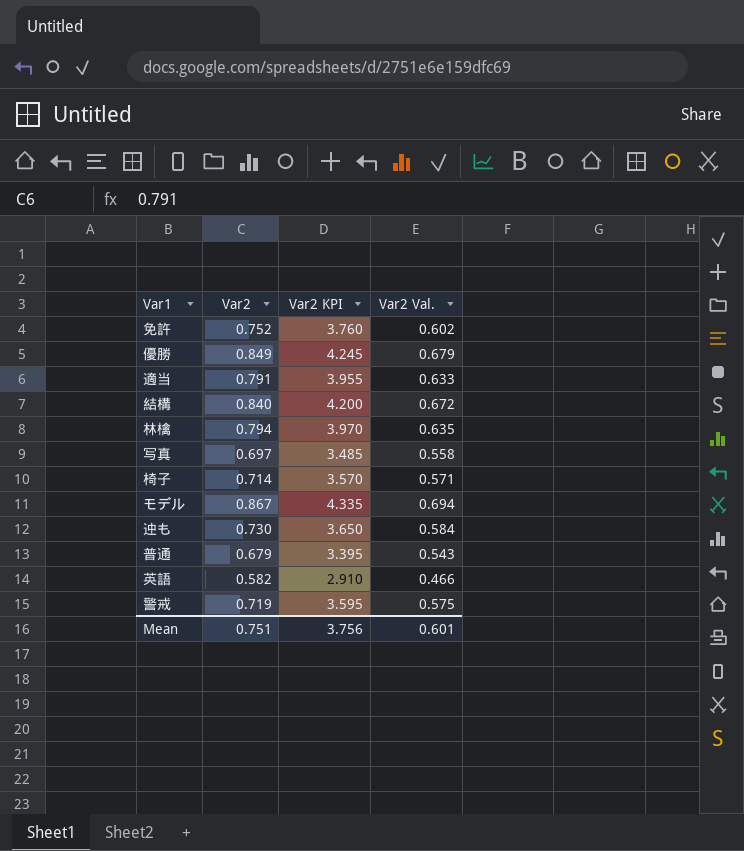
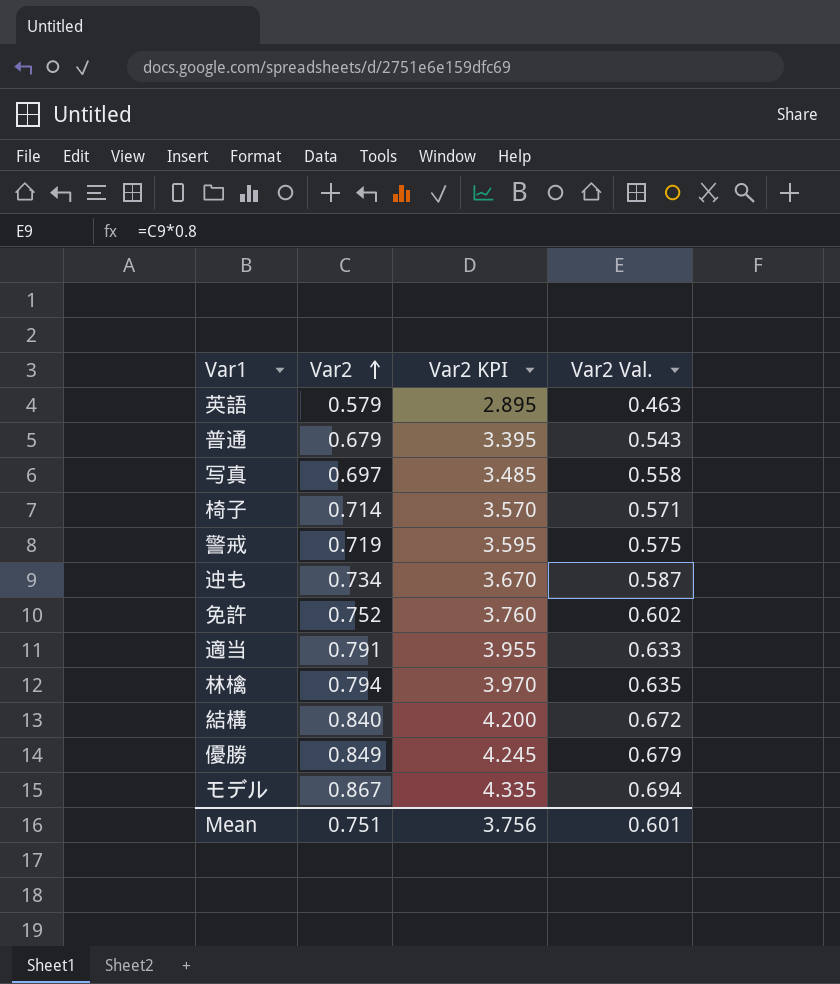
row order: none -> Var2 ascending
英語 | Var2: 0.582 -> 0.579
英語 | Var2 KPI: 2.910 -> 2.895
英語 | Var2 Val.: 0.466 -> 0.463
迚も | Var2: 0.730 -> 0.734
迚も | Var2 KPI: 3.650 -> 3.670
迚も | Var2 Val.: 0.584 -> 0.587

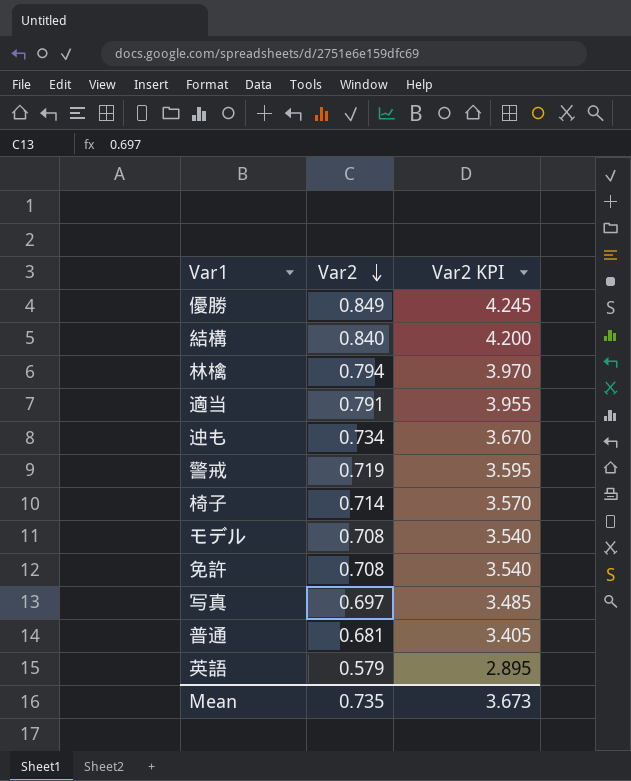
row order: Var2 ascending -> Var2 descending
column Var2 Val. | formula: [Var2] * 0.8 -> none
モデル | Var2: 0.867 -> 0.708
モデル | Var2 KPI: 4.335 -> 3.540
免許 | Var2: 0.752 -> 0.708
免許 | Var2 KPI: 3.760 -> 3.540
普通 | Var2: 0.679 -> 0.681
普通 | Var2 KPI: 3.395 -> 3.405
Mean | Var2: 0.751 -> 0.735
Mean | Var2 KPI: 3.756 -> 3.673

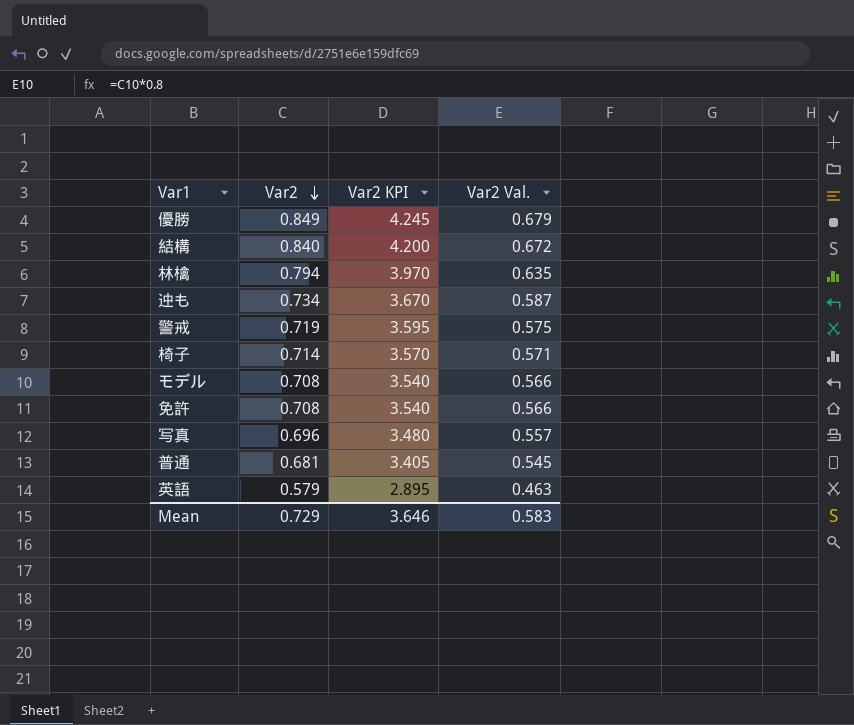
column Var2 Val. | formula: none -> [Var2] * 0.8
row 適当: 0.791 | 3.955 -> none
写真 | Var2: 0.697 -> 0.696
写真 | Var2 KPI: 3.485 -> 3.480
Mean | Var2: 0.735 -> 0.729
Mean | Var2 KPI: 3.673 -> 3.646

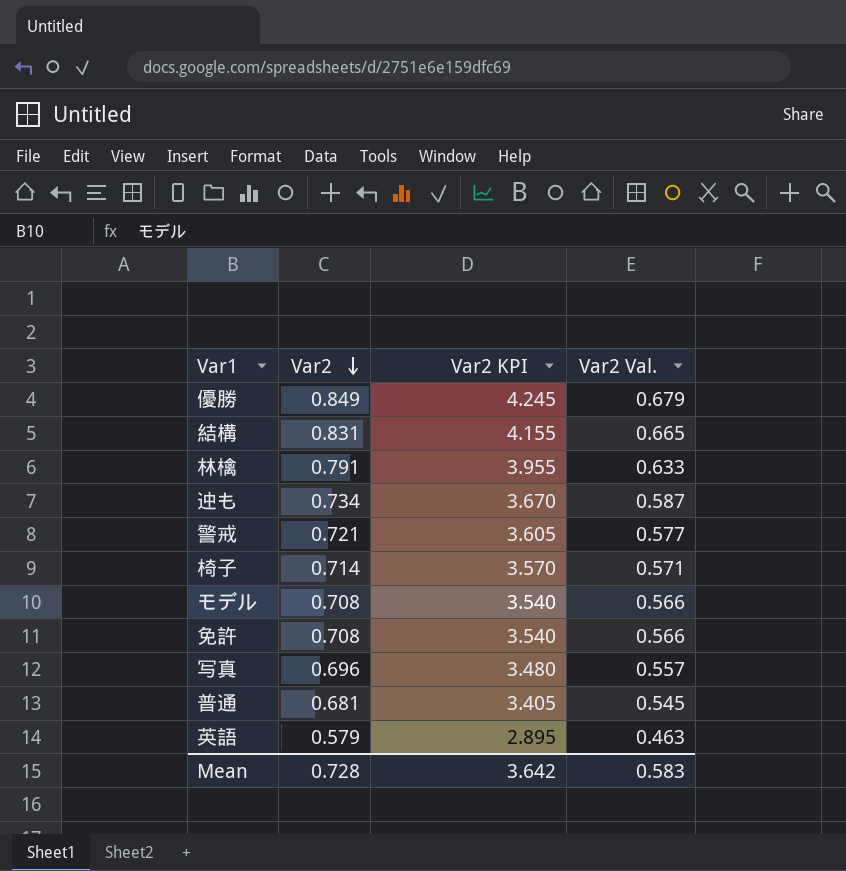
結構 | Var2: 0.840 -> 0.831
結構 | Var2 KPI: 4.200 -> 4.155
結構 | Var2 Val.: 0.672 -> 0.665
林檎 | Var2: 0.794 -> 0.791
林檎 | Var2 KPI: 3.970 -> 3.955
林檎 | Var2 Val.: 0.635 -> 0.633
警戒 | Var2: 0.719 -> 0.721
警戒 | Var2 KPI: 3.595 -> 3.605
警戒 | Var2 Val.: 0.575 -> 0.577
Mean | Var2: 0.729 -> 0.728
Mean | Var2 KPI: 3.646 -> 3.642

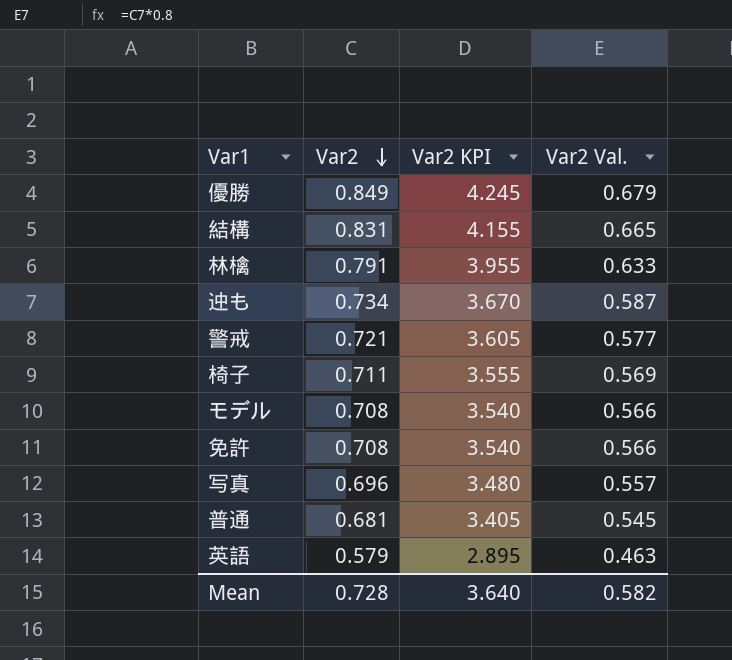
椅子 | Var2: 0.714 -> 0.711
椅子 | Var2 KPI: 3.570 -> 3.555
椅子 | Var2 Val.: 0.571 -> 0.569
Mean | Var2 KPI: 3.642 -> 3.640
Mean | Var2 Val.: 0.583 -> 0.582

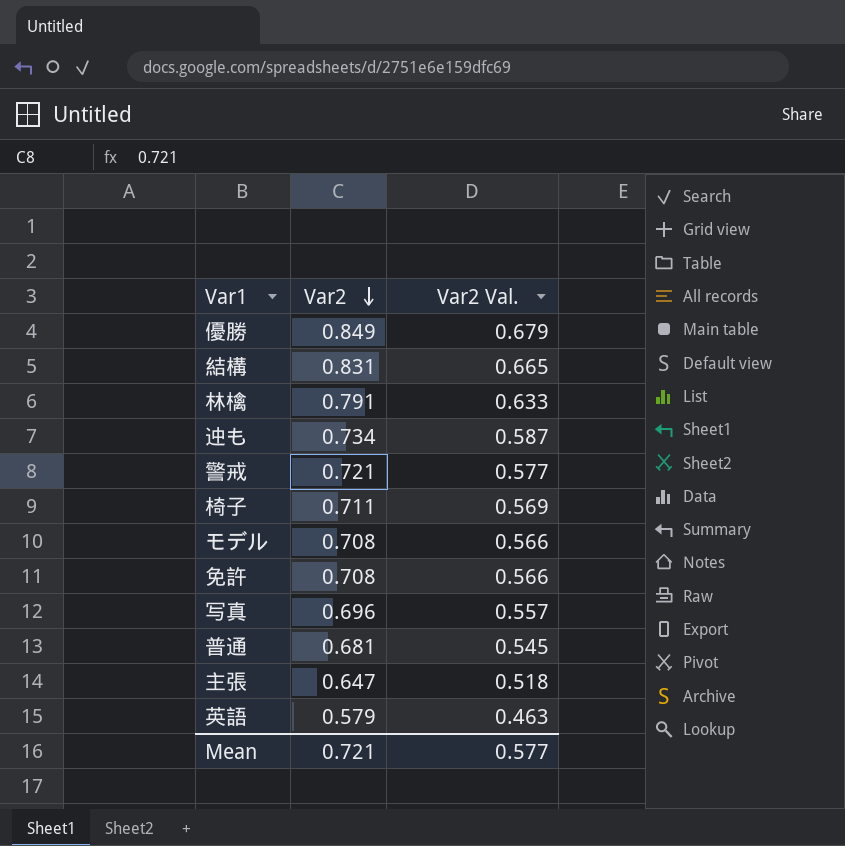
column Var2 KPI | formula: [Var2] * 5 -> none
row 主張: none -> 0.647 | 0.518
Mean | Var2: 0.728 -> 0.721
Mean | Var2 Val.: 0.582 -> 0.577

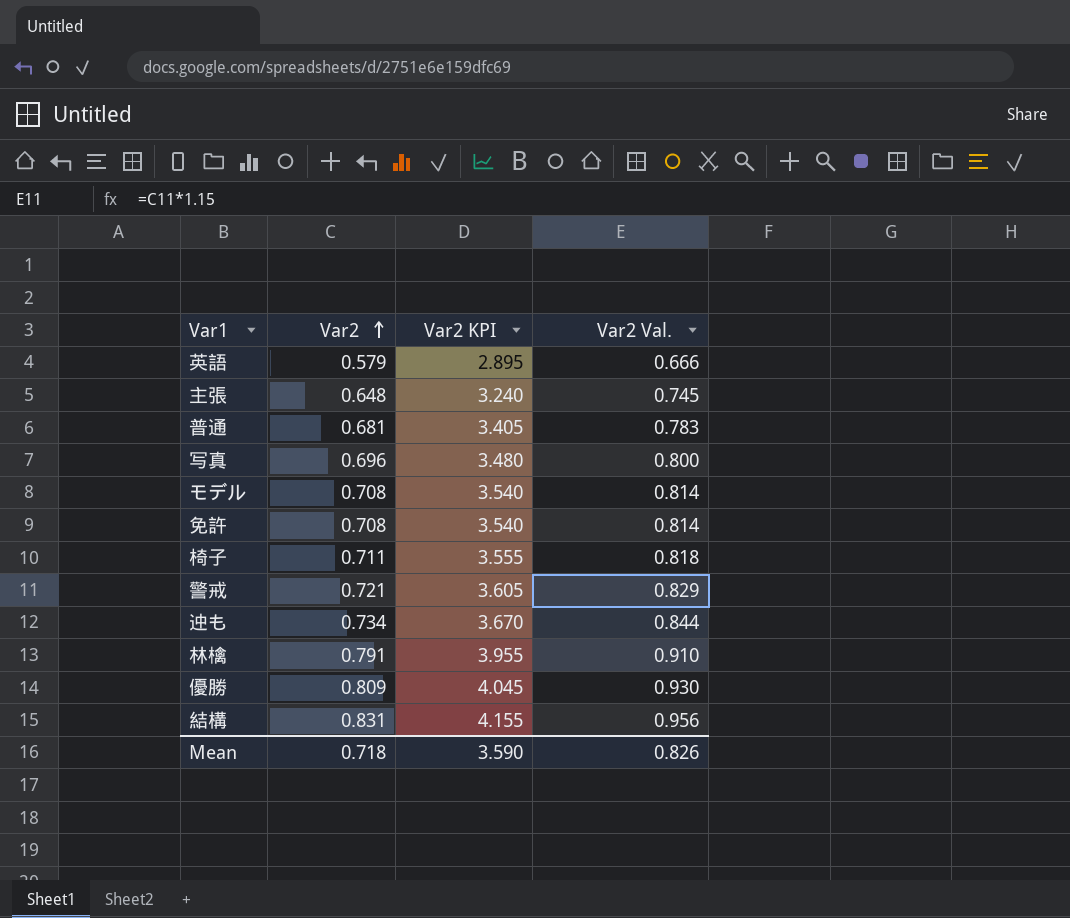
row order: Var2 descending -> Var2 ascending
column Var2 KPI | formula: none -> [Var2] * 5
column Var2 Val. | formula: [Var2] * 0.8 -> [Var2] * 1.15
主張 | Var2: 0.647 -> 0.648
優勝 | Var2: 0.849 -> 0.809
Mean | Var2: 0.721 -> 0.718
Mean | Var2 Val.: 0.577 -> 0.826

